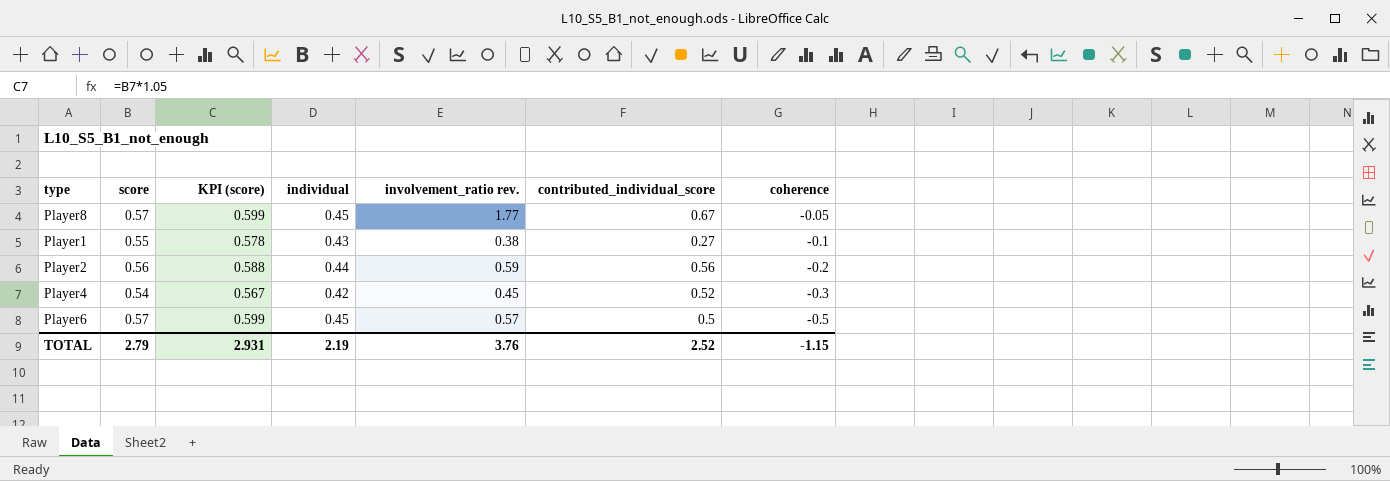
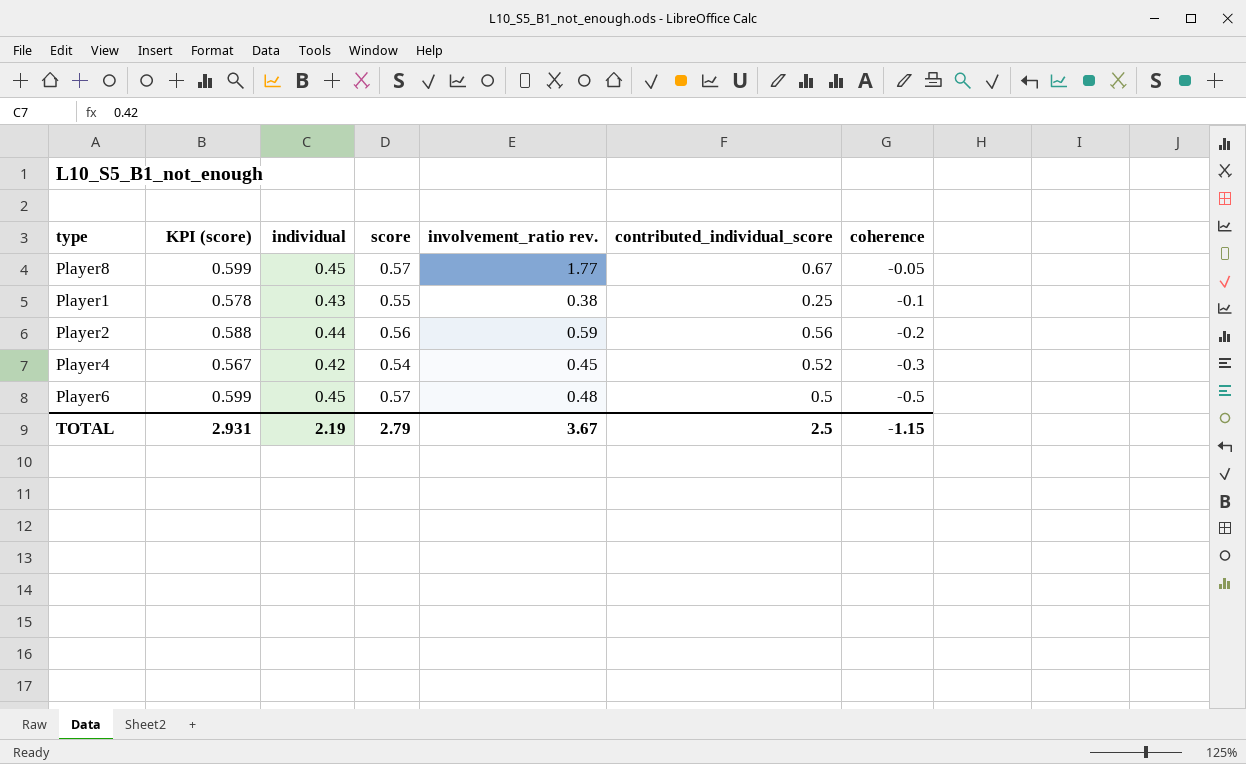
column score | position: 2 -> 4
Player1 | contributed_individual_score: 0.27 -> 0.25
Player6 | involvement_ratio rev.: 0.57 -> 0.48
TOTAL | involvement_ratio rev.: 3.76 -> 3.67
TOTAL | contributed_individual_score: 2.52 -> 2.5

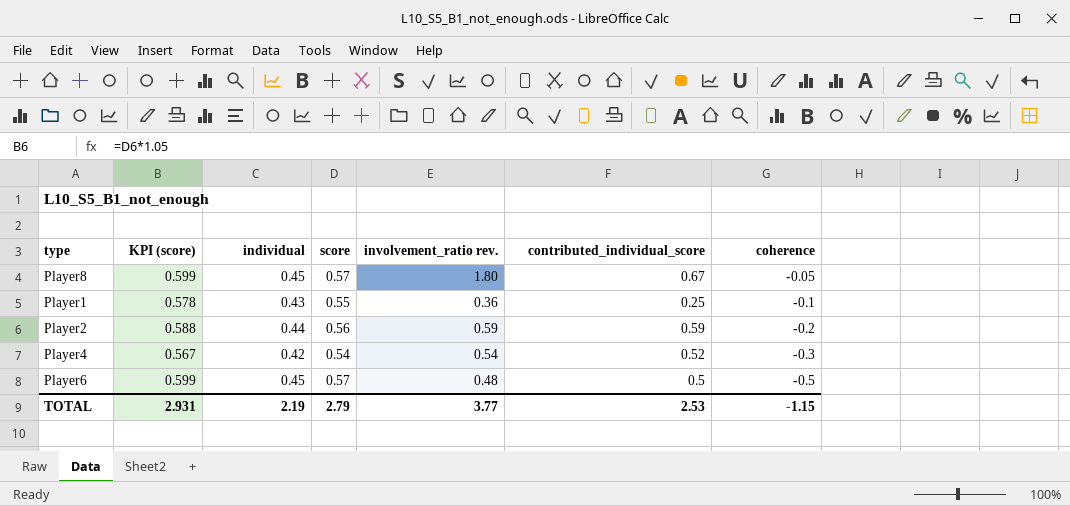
Player8 | involvement_ratio rev.: 1.77 -> 1.80
Player1 | involvement_ratio rev.: 0.38 -> 0.36
Player2 | contributed_individual_score: 0.56 -> 0.59
Player4 | involvement_ratio rev.: 0.45 -> 0.54
TOTAL | involvement_ratio rev.: 3.67 -> 3.77
TOTAL | contributed_individual_score: 2.5 -> 2.53

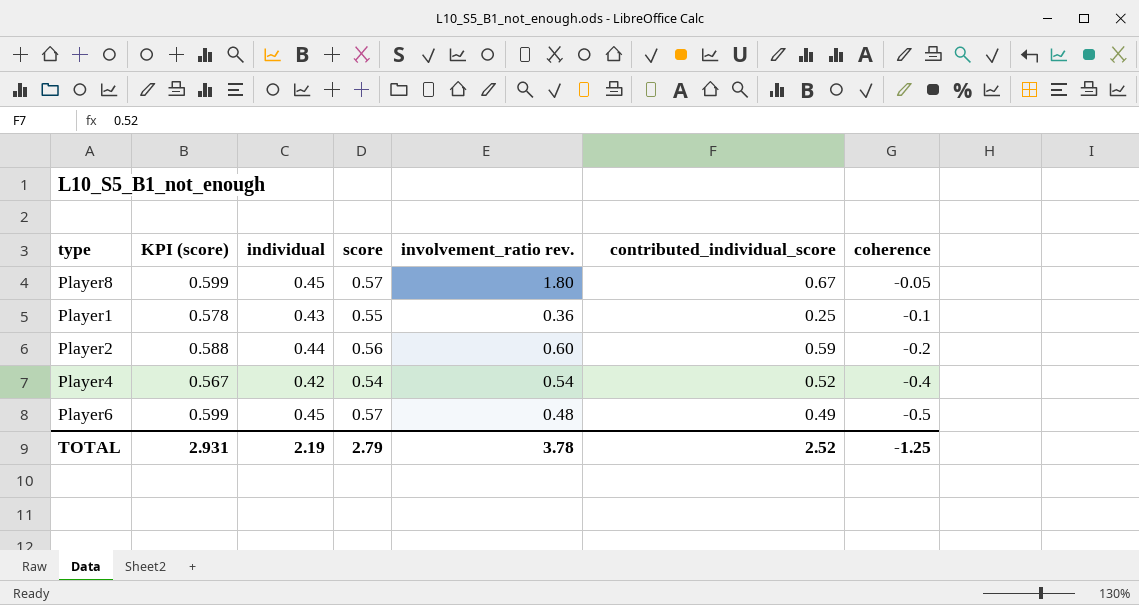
Player2 | involvement_ratio rev.: 0.59 -> 0.60
Player4 | coherence: -0.3 -> -0.4
Player6 | contributed_individual_score: 0.5 -> 0.49
TOTAL | involvement_ratio rev.: 3.77 -> 3.78
TOTAL | contributed_individual_score: 2.53 -> 2.52
TOTAL | coherence: -1.15 -> -1.25

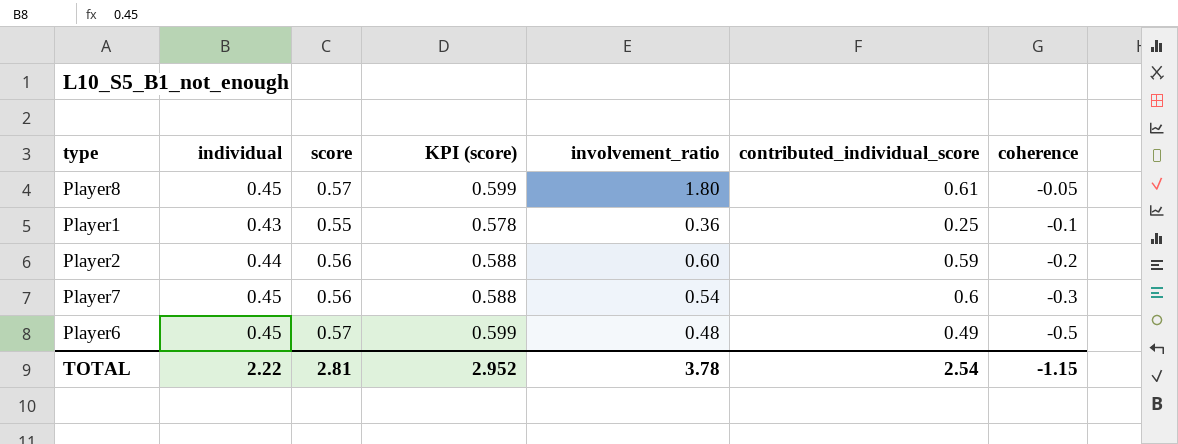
column KPI (score) | position: 2 -> 4
column name: involvement_ratio rev. -> involvement_ratio
row Player4: 0.567 | 0.42 | 0.54 | 0.54 | 0.52 | -0.4 -> none
Player8 | contributed_individual_score: 0.67 -> 0.61
row Player7: none -> 0.45 | 0.56 | 0.588 | 0.54 | 0.6 | -0.3
TOTAL | individual: 2.19 -> 2.22
TOTAL | score: 2.79 -> 2.81
TOTAL | KPI (score): 2.931 -> 2.952
TOTAL | contributed_individual_score: 2.52 -> 2.54
TOTAL | coherence: -1.25 -> -1.15

